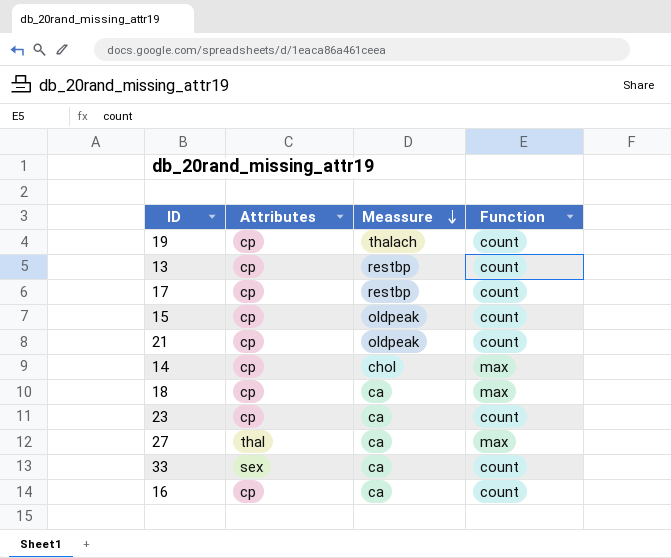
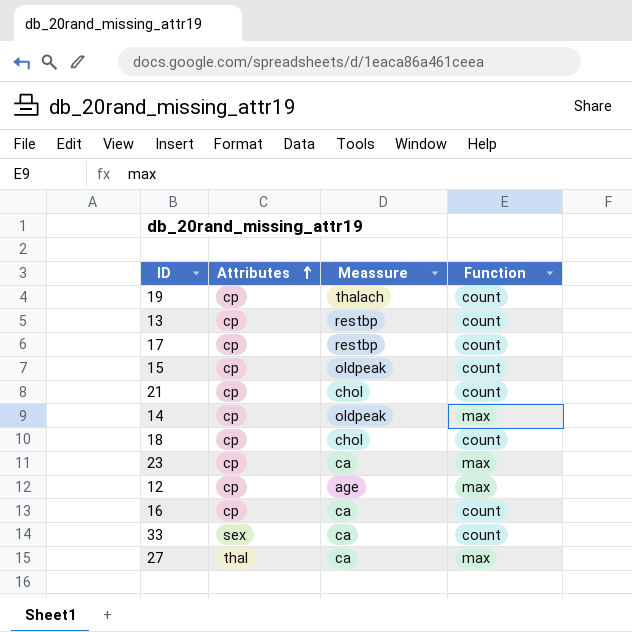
row order: Meassure descending -> Attributes ascending
21 | Meassure: oldpeak -> chol
14 | Meassure: chol -> oldpeak
18 | Meassure: ca -> chol
18 | Function: max -> count
23 | Function: count -> max
row 12: none -> cp | age | max

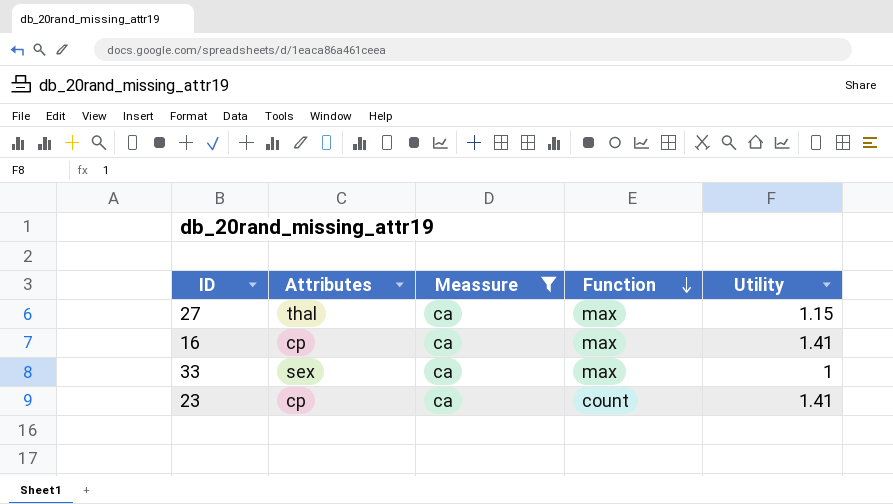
filter: none -> Meassure = ca
row order: Attributes ascending -> Function descending
column Utility | position: none -> 5
16 | Function: count -> max
33 | Function: count -> max
23 | Function: max -> count

